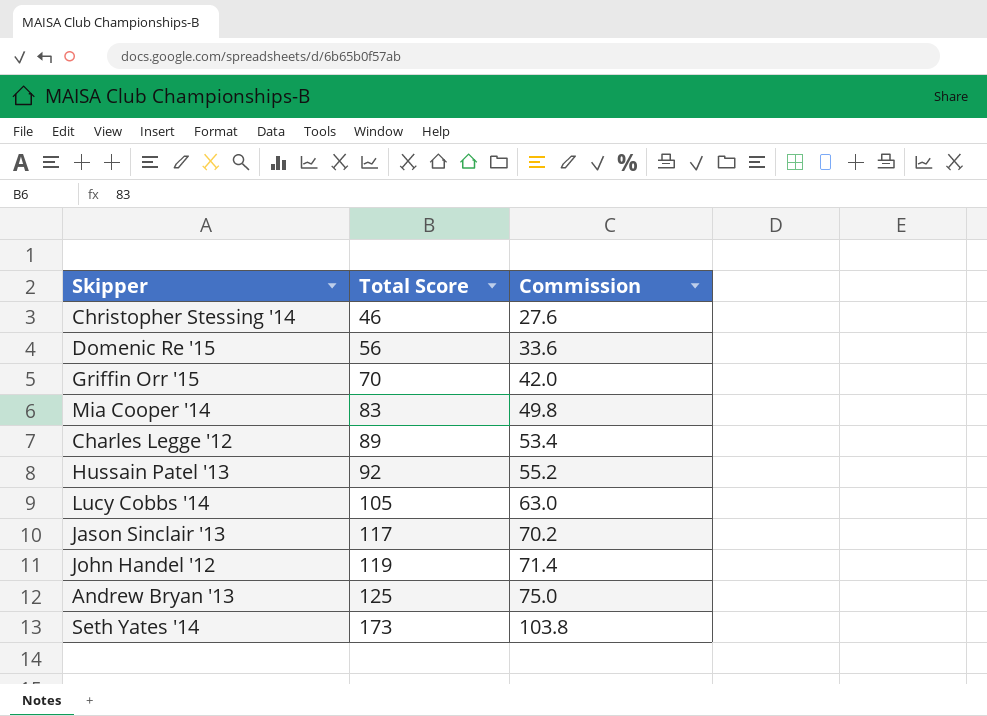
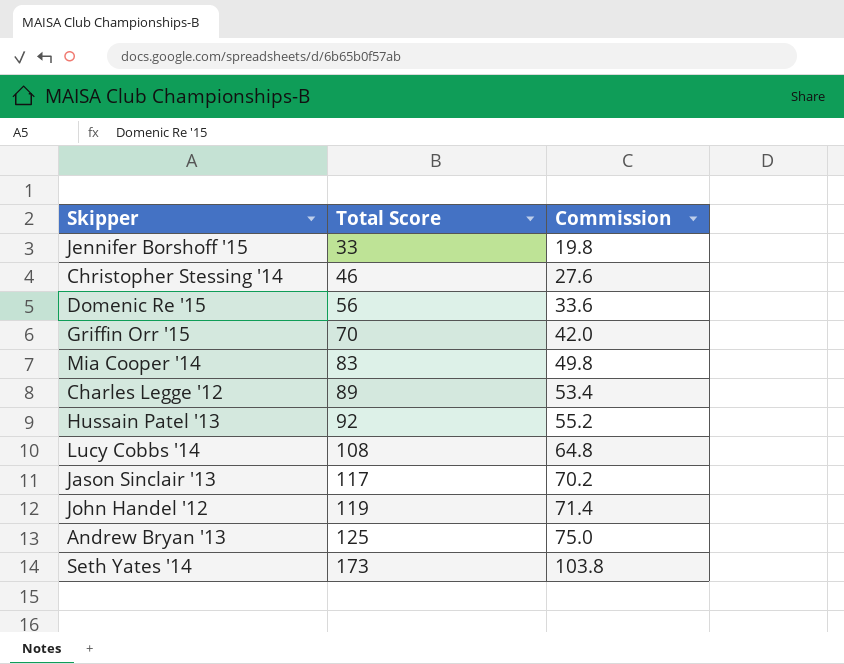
row Jennifer Borshoff '15: none -> 33 | 19.8
Lucy Cobbs '14 | Total Score: 105 -> 108
Lucy Cobbs '14 | Commission: 63.0 -> 64.8

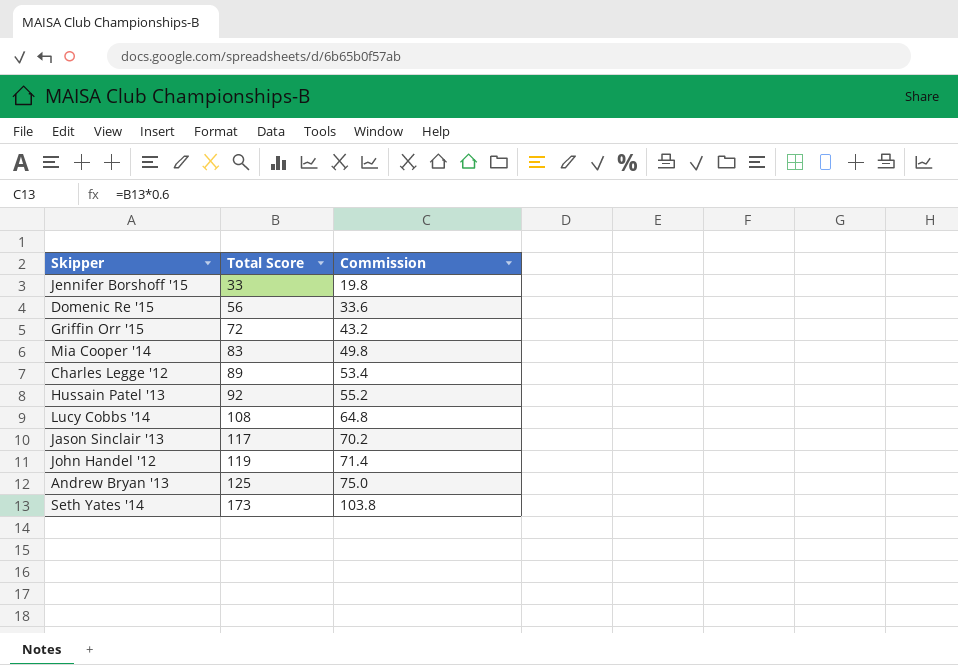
row Christopher Stessing '14: 46 | 27.6 -> none
Griffin Orr '15 | Total Score: 70 -> 72
Griffin Orr '15 | Commission: 42.0 -> 43.2

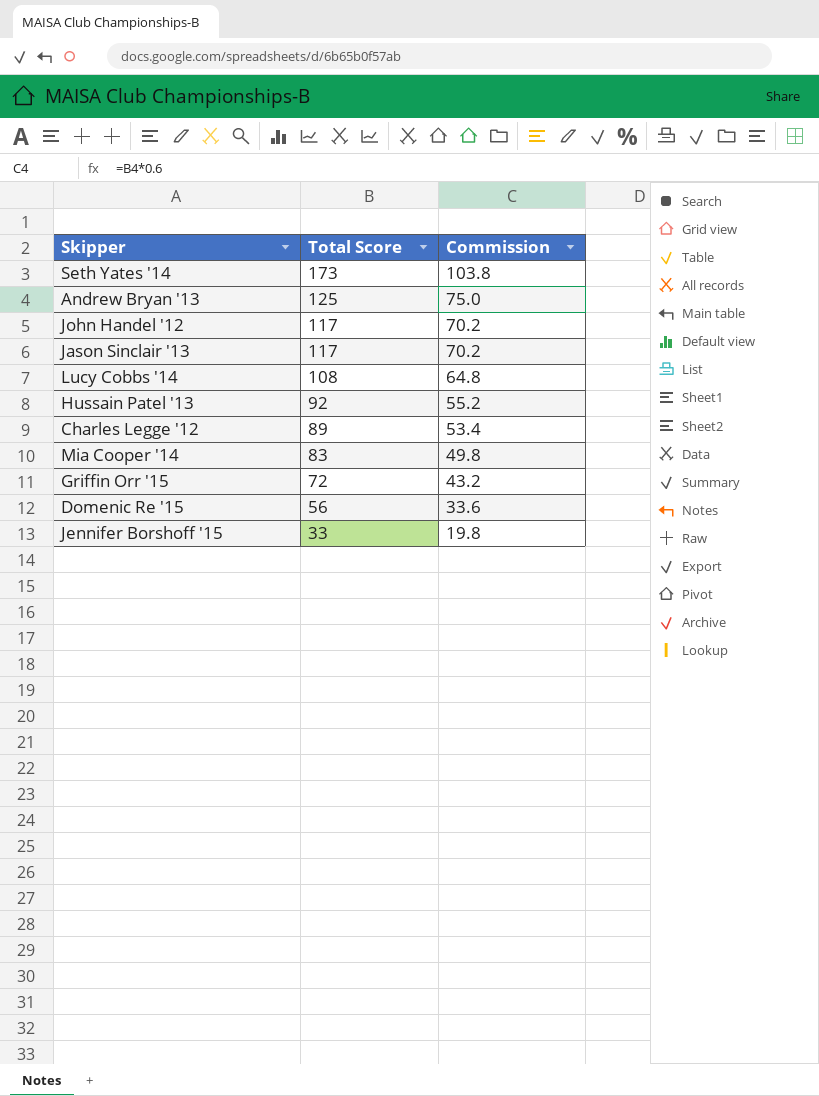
row order: Total Score ascending -> Total Score descending
John Handel '12 | Total Score: 119 -> 117
John Handel '12 | Commission: 71.4 -> 70.2

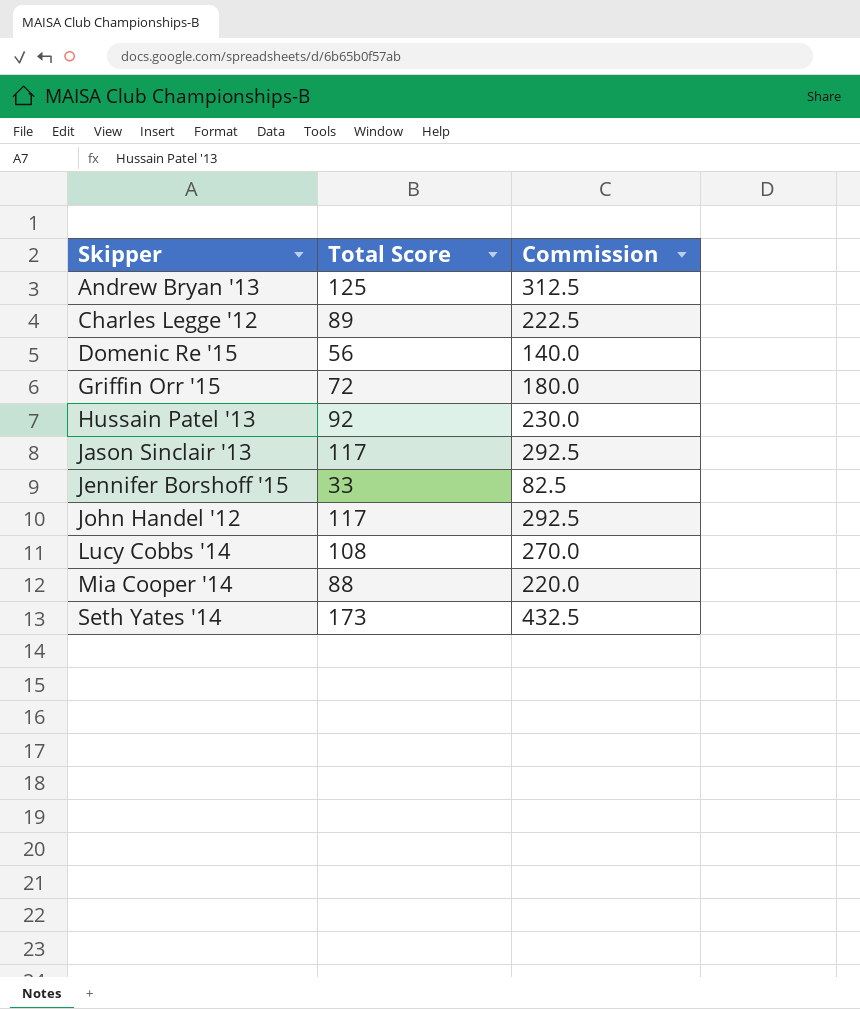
row order: Total Score descending -> Skipper ascending
column Commission | formula: [Total Score] * 0.6 -> [Total Score] * 2.5
Mia Cooper '14 | Total Score: 83 -> 88

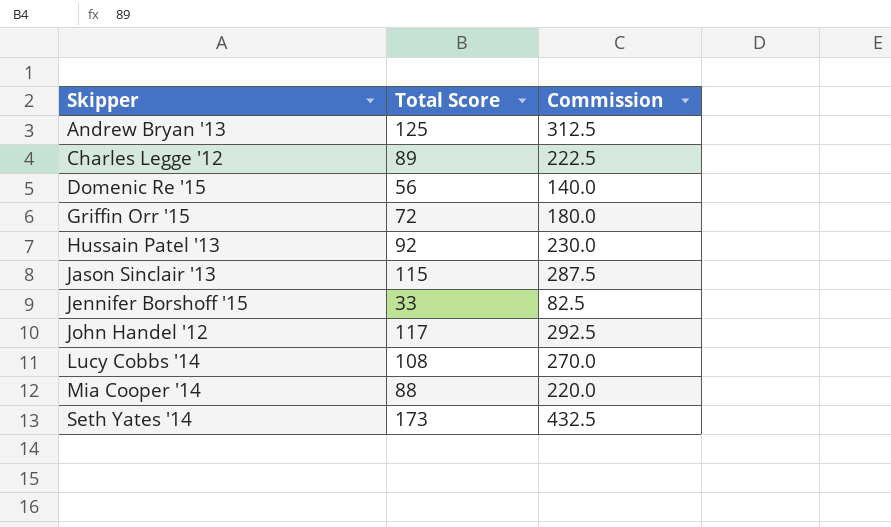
Jason Sinclair '13 | Total Score: 117 -> 115
Jason Sinclair '13 | Commission: 292.5 -> 287.5

